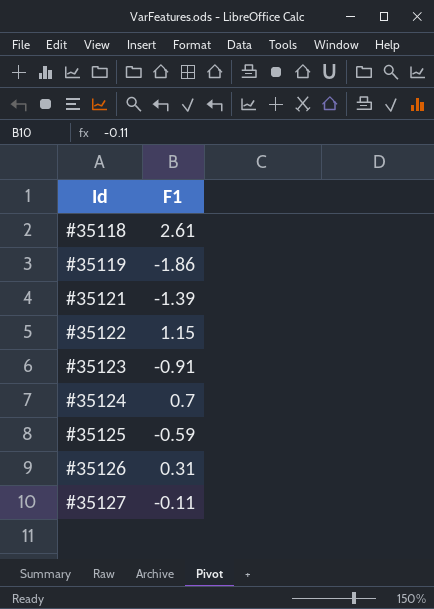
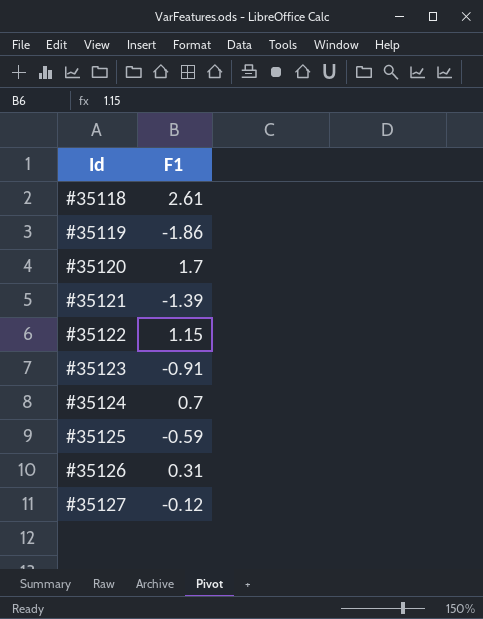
row #35120: none -> 1.7
#35127 | F1: -0.11 -> -0.12

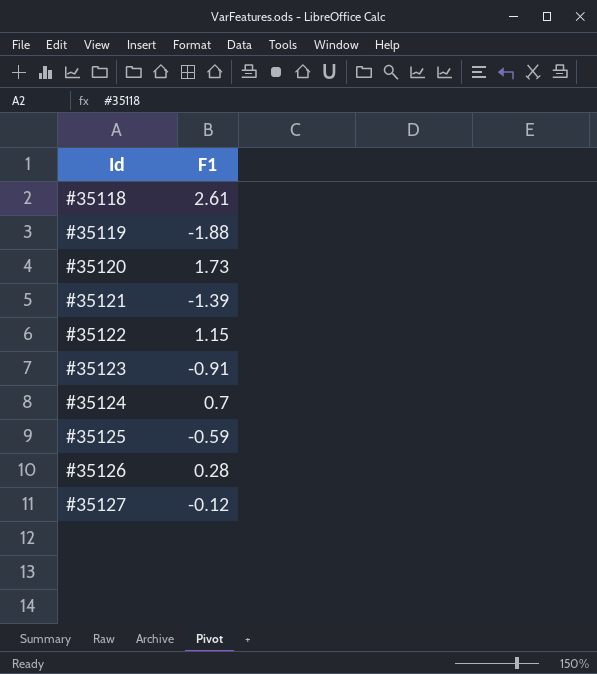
#35119 | F1: -1.86 -> -1.88
#35120 | F1: 1.7 -> 1.73
#35126 | F1: 0.31 -> 0.28

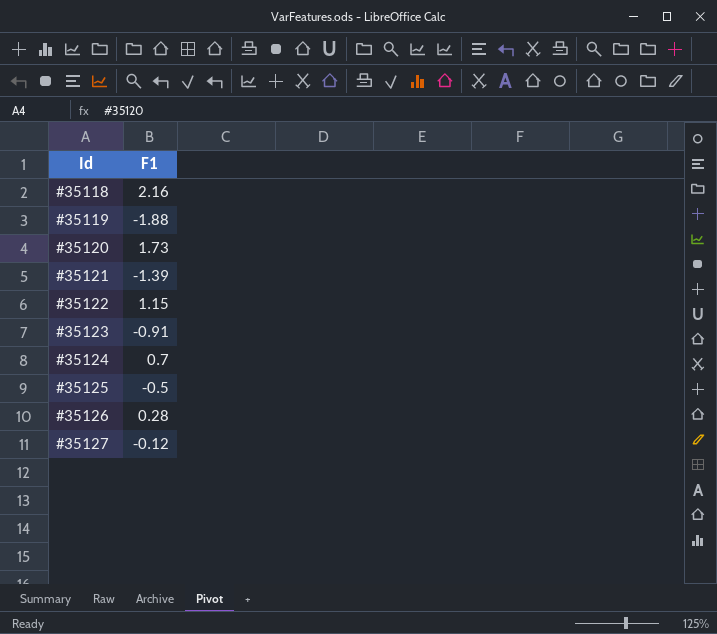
#35118 | F1: 2.61 -> 2.16
#35125 | F1: -0.59 -> -0.5

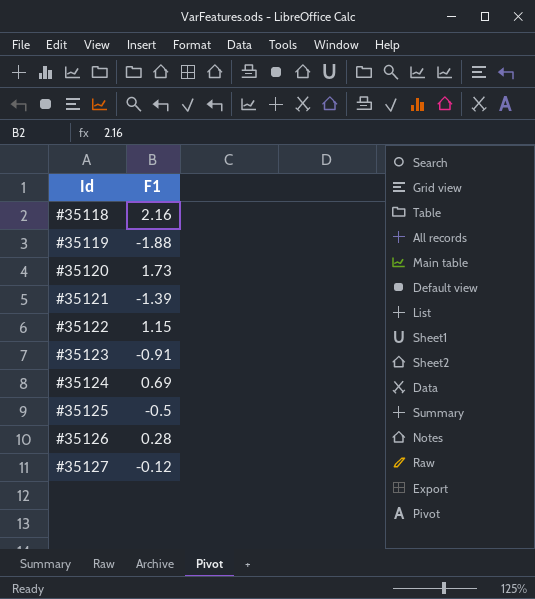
#35124 | F1: 0.7 -> 0.69

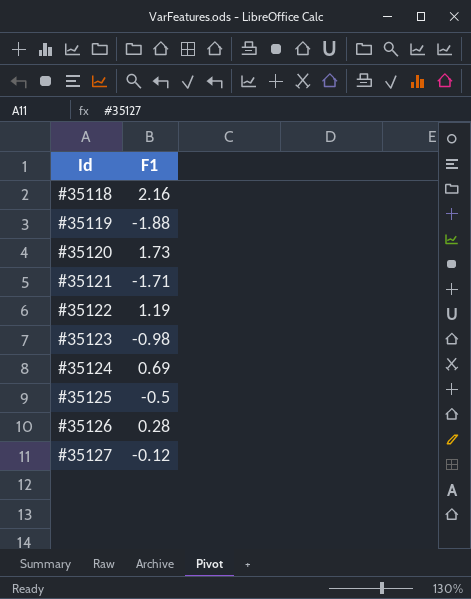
#35121 | F1: -1.39 -> -1.71
#35122 | F1: 1.15 -> 1.19
#35123 | F1: -0.91 -> -0.98

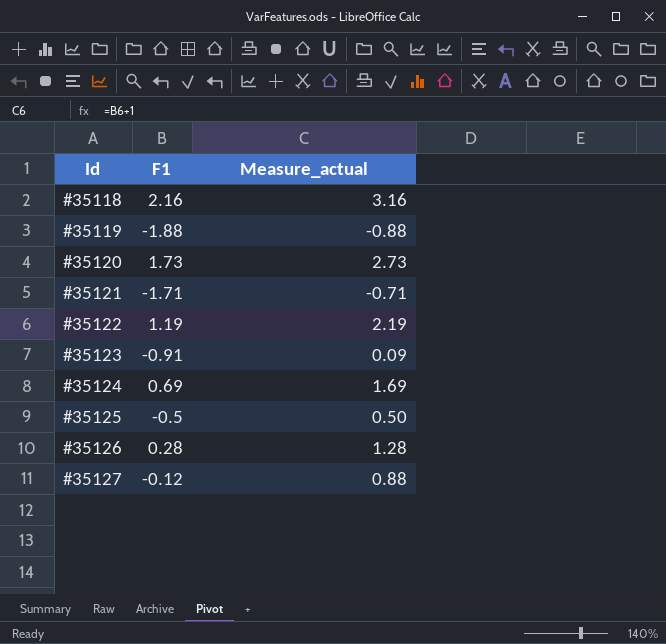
column Measure_actual | formula: none -> [F1] + 1
#35123 | F1: -0.98 -> -0.91

